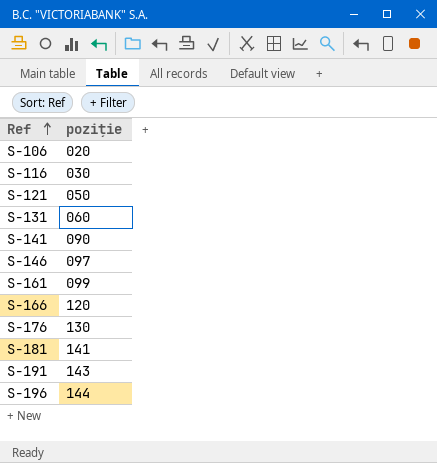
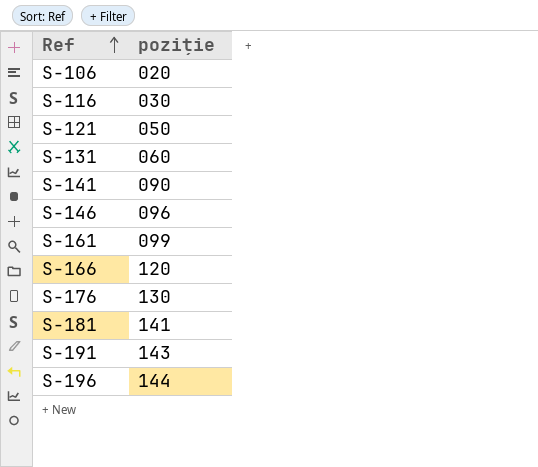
S-146 | poziție: 097 -> 096

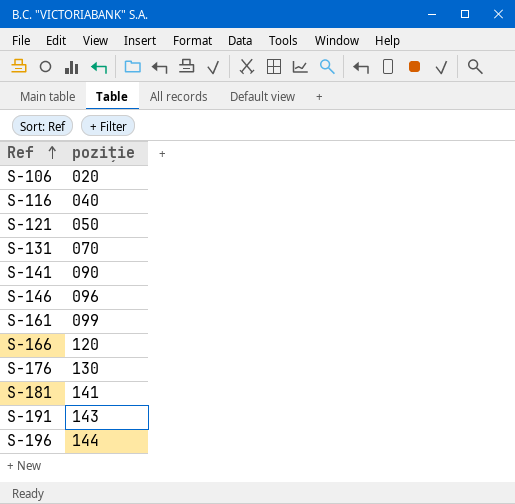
S-116 | poziție: 030 -> 040
S-131 | poziție: 060 -> 070

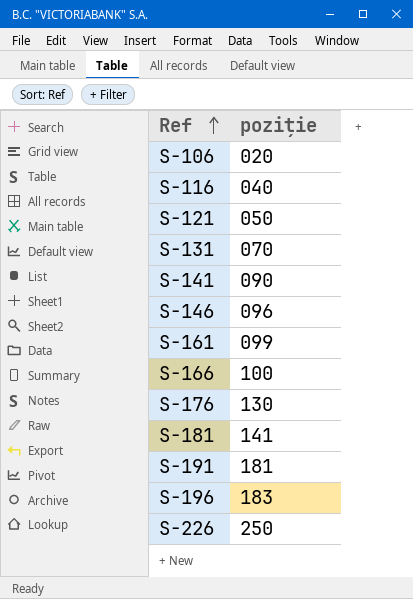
S-166 | poziție: 120 -> 100
S-191 | poziție: 143 -> 181
S-196 | poziție: 144 -> 183
row S-226: none -> 250

